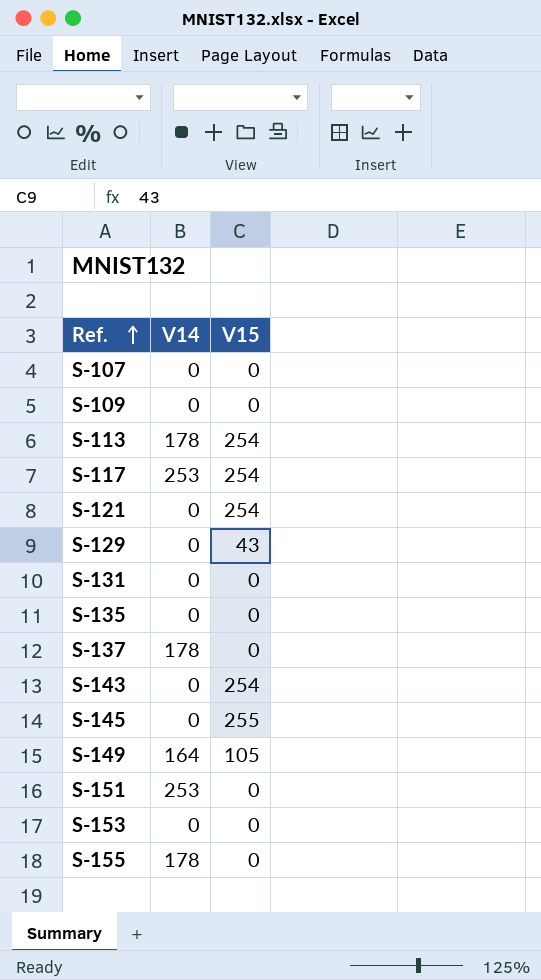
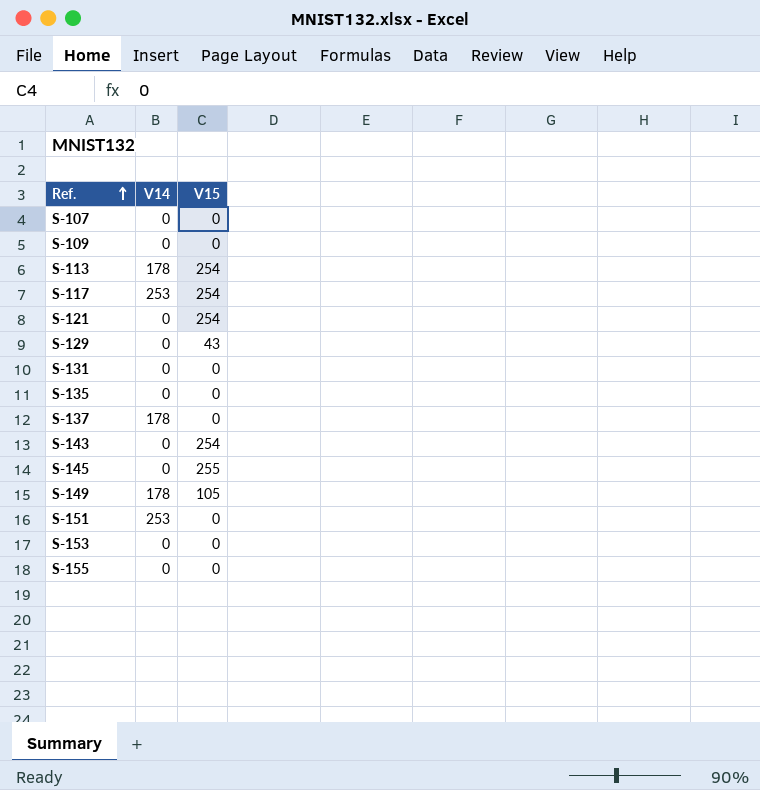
S-149 | V14: 164 -> 178
S-155 | V14: 178 -> 0

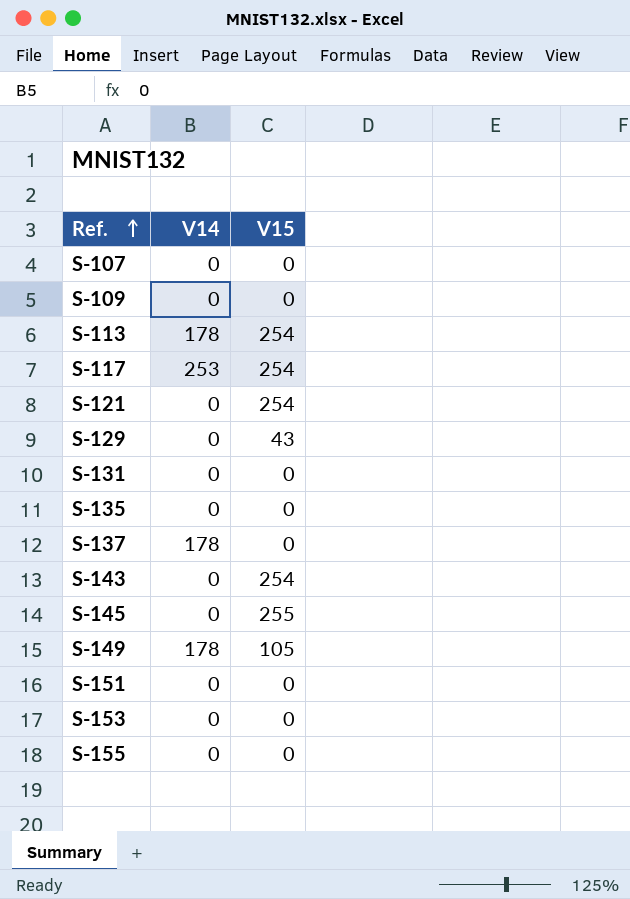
S-151 | V14: 253 -> 0

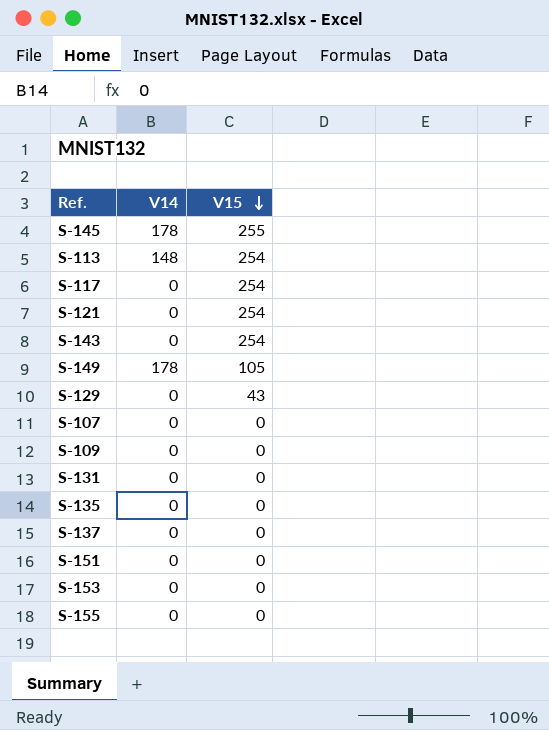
row order: Ref. ascending -> V15 descending
S-145 | V14: 0 -> 178
S-113 | V14: 178 -> 148
S-117 | V14: 253 -> 0
S-137 | V14: 178 -> 0

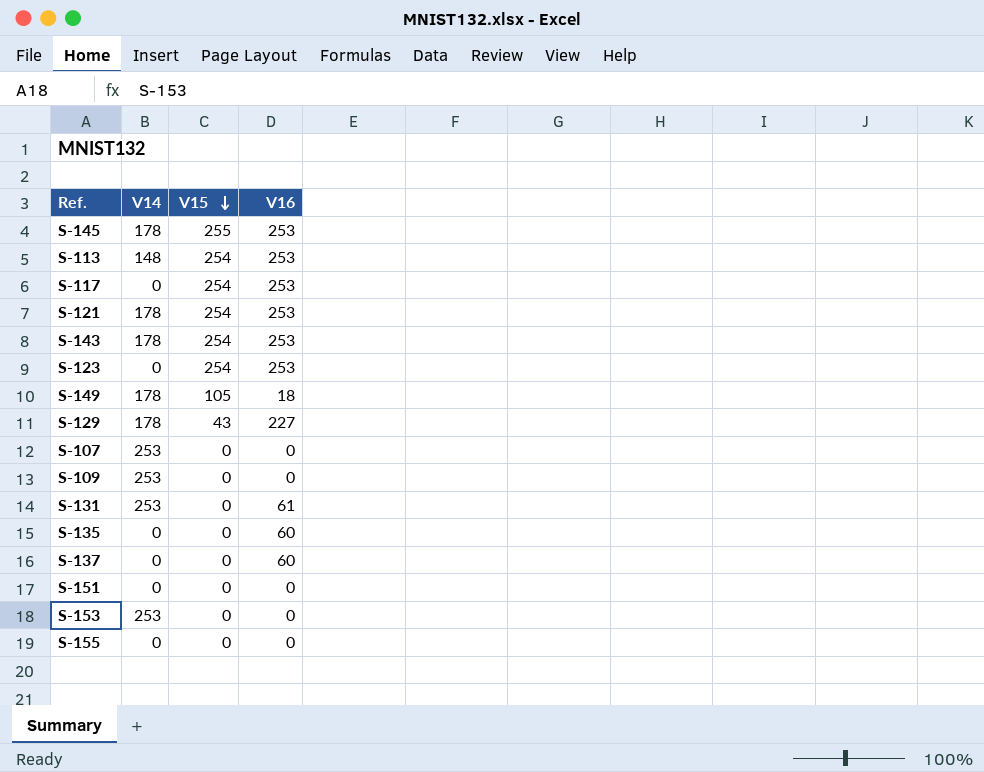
column V16 | position: none -> 4
S-121 | V14: 0 -> 178
S-143 | V14: 0 -> 178
row S-123: none -> 0 | 254 | 253
S-129 | V14: 0 -> 178
S-107 | V14: 0 -> 253
S-109 | V14: 0 -> 253
S-131 | V14: 0 -> 253
S-153 | V14: 0 -> 253

